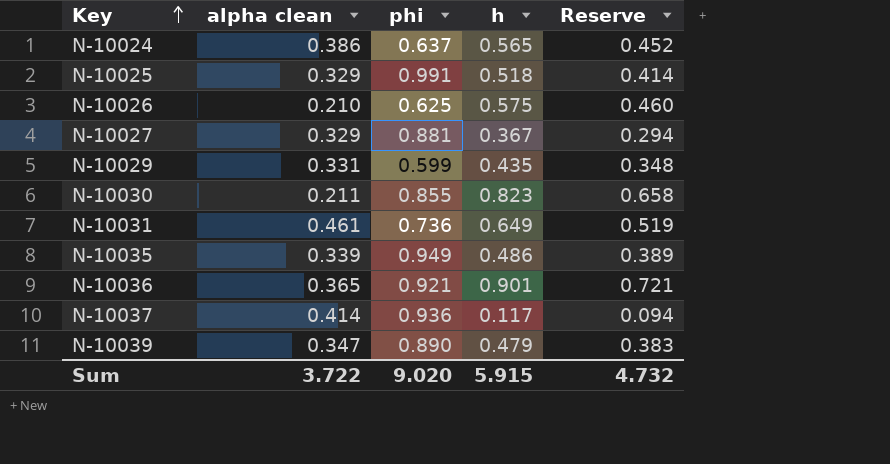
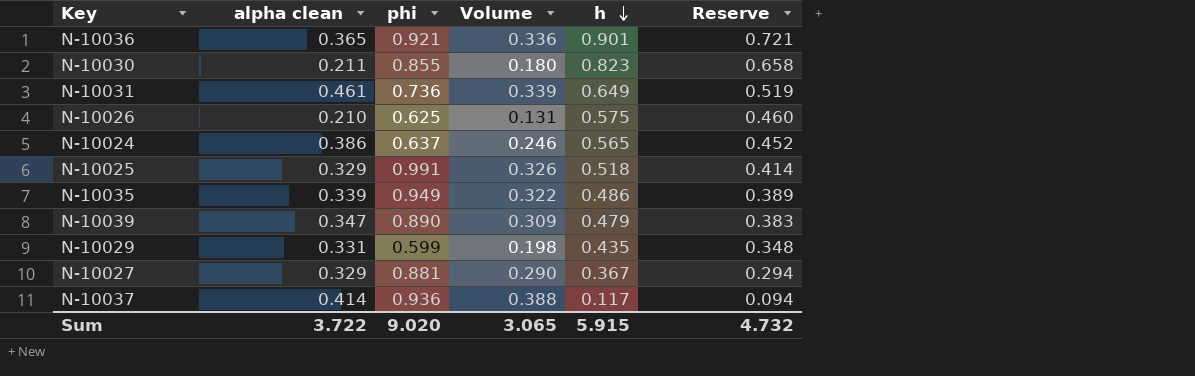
row order: Key ascending -> h descending
column Volume | formula: none -> [alpha clean] * [phi]

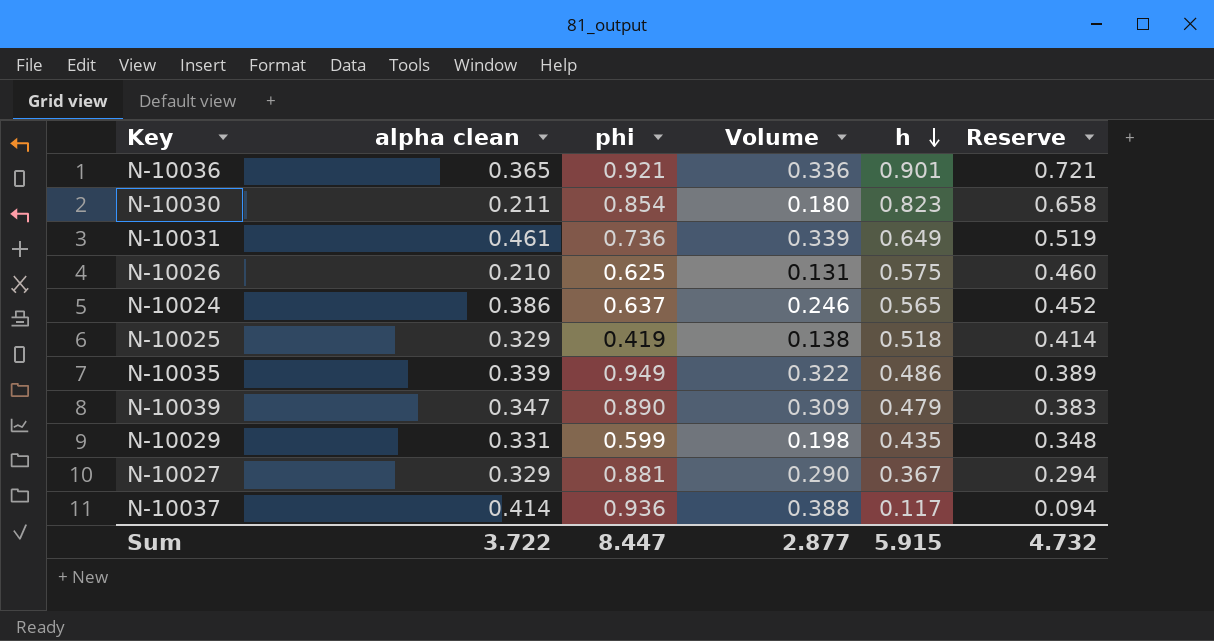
N-10030 | phi: 0.855 -> 0.854
N-10025 | phi: 0.991 -> 0.419
N-10025 | Volume: 0.326 -> 0.138
Sum | phi: 9.020 -> 8.447
Sum | Volume: 3.065 -> 2.877

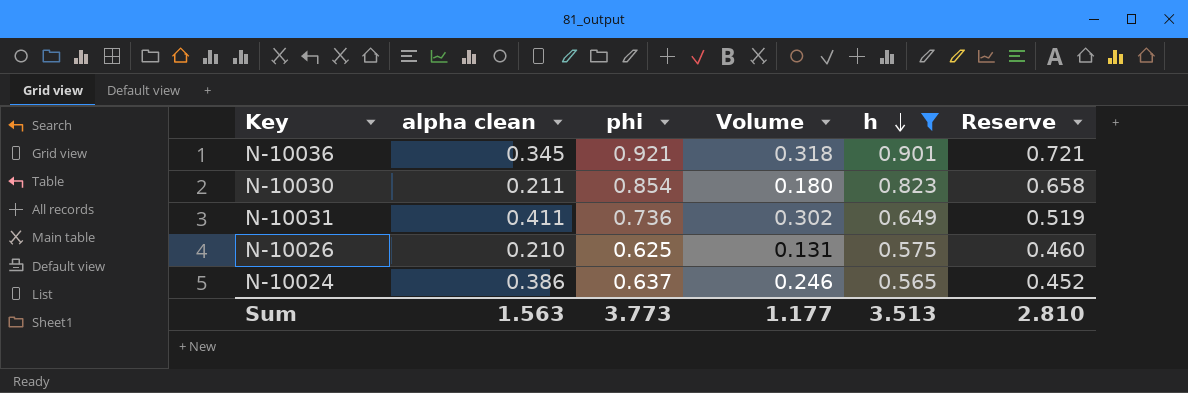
filter: none -> h >= 0.565
N-10036 | alpha clean: 0.365 -> 0.345
N-10036 | Volume: 0.336 -> 0.318
N-10031 | alpha clean: 0.461 -> 0.411
N-10031 | Volume: 0.339 -> 0.302
Sum | alpha clean: 3.722 -> 1.563
Sum | phi: 8.447 -> 3.773
Sum | Volume: 2.877 -> 1.177
Sum | h: 5.915 -> 3.513
Sum | Reserve: 4.732 -> 2.810

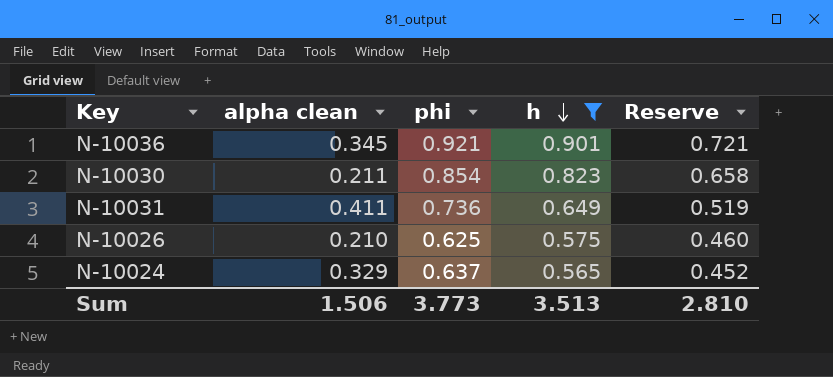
column Volume | formula: [alpha clean] * [phi] -> none
N-10024 | alpha clean: 0.386 -> 0.329
Sum | alpha clean: 1.563 -> 1.506

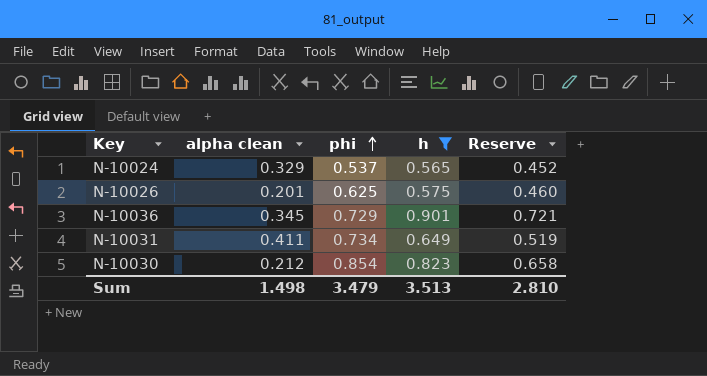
row order: h descending -> phi ascending
N-10024 | phi: 0.637 -> 0.537
N-10026 | alpha clean: 0.210 -> 0.201
N-10036 | phi: 0.921 -> 0.729
N-10031 | phi: 0.736 -> 0.734
N-10030 | alpha clean: 0.211 -> 0.212
Sum | alpha clean: 1.506 -> 1.498
Sum | phi: 3.773 -> 3.479

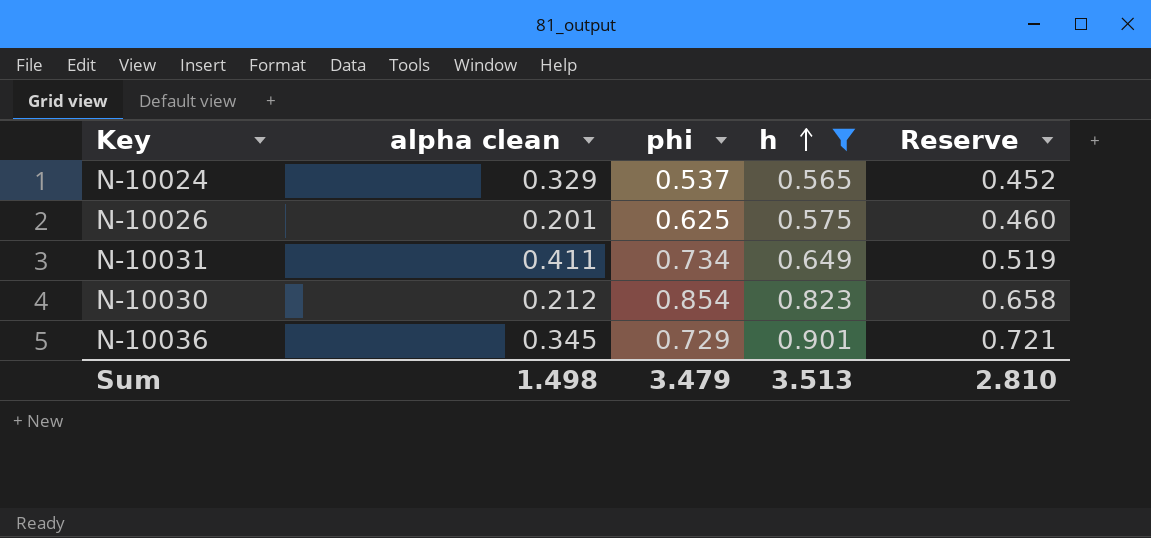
row order: phi ascending -> h ascending

